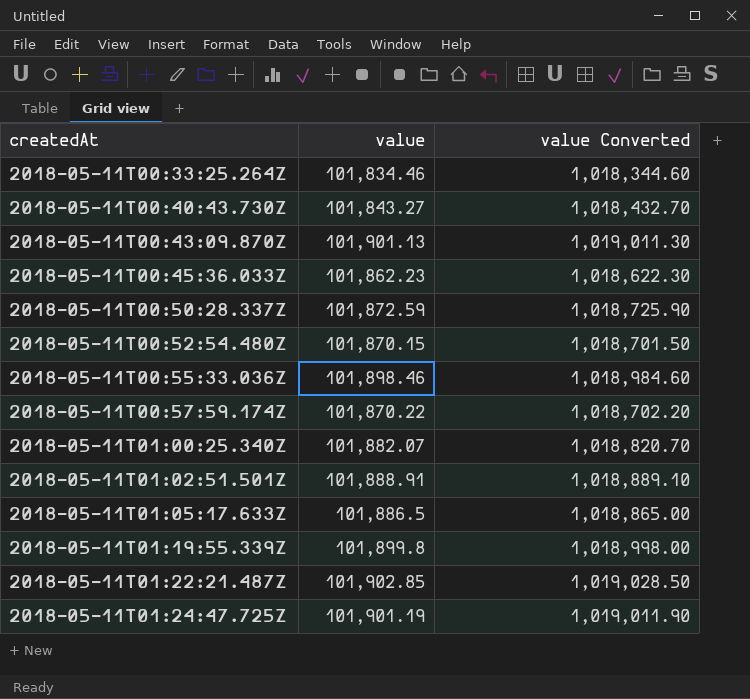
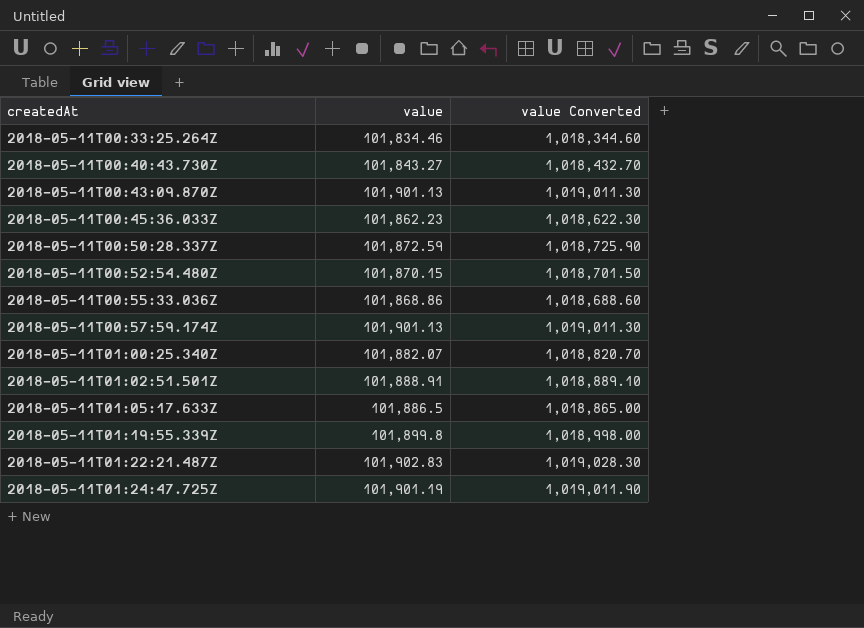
2018-05-11T00:55:33.036Z | value: 101,898.46 -> 101,868.86
2018-05-11T00:55:33.036Z | value Converted: 1,018,984.60 -> 1,018,688.60
2018-05-11T00:57:59.174Z | value: 101,870.22 -> 101,901.13
2018-05-11T00:57:59.174Z | value Converted: 1,018,702.20 -> 1,019,011.30
2018-05-11T01:22:21.487Z | value: 101,902.85 -> 101,902.83
2018-05-11T01:22:21.487Z | value Converted: 1,019,028.50 -> 1,019,028.30

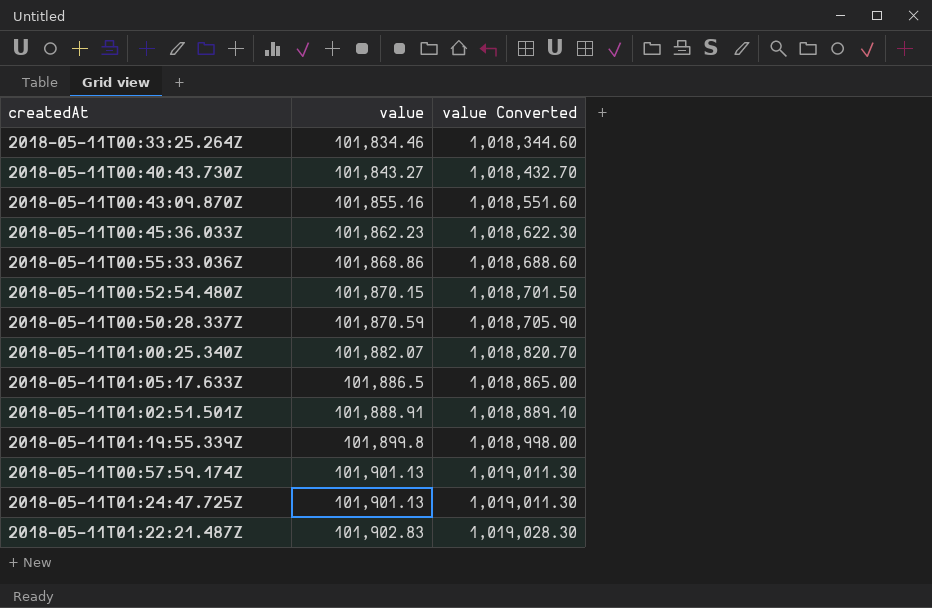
row order: createdAt ascending -> value ascending
2018-05-11T00:43:09.870Z | value: 101,901.13 -> 101,855.16
2018-05-11T00:43:09.870Z | value Converted: 1,019,011.30 -> 1,018,551.60
2018-05-11T00:50:28.337Z | value: 101,872.59 -> 101,870.59
2018-05-11T00:50:28.337Z | value Converted: 1,018,725.90 -> 1,018,705.90
2018-05-11T01:24:47.725Z | value: 101,901.19 -> 101,901.13
2018-05-11T01:24:47.725Z | value Converted: 1,019,011.90 -> 1,019,011.30

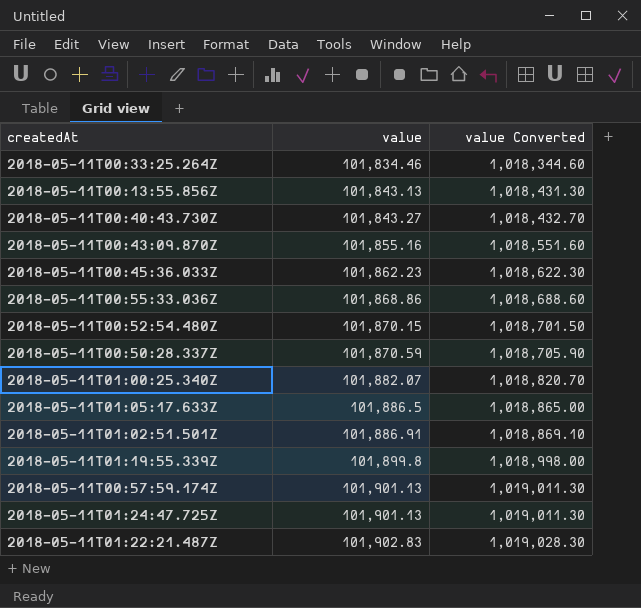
row 2018-05-11T00:13:55.856Z: none -> 101,843.13 | 1,018,431.30
2018-05-11T01:02:51.501Z | value: 101,888.91 -> 101,886.91
2018-05-11T01:02:51.501Z | value Converted: 1,018,889.10 -> 1,018,869.10

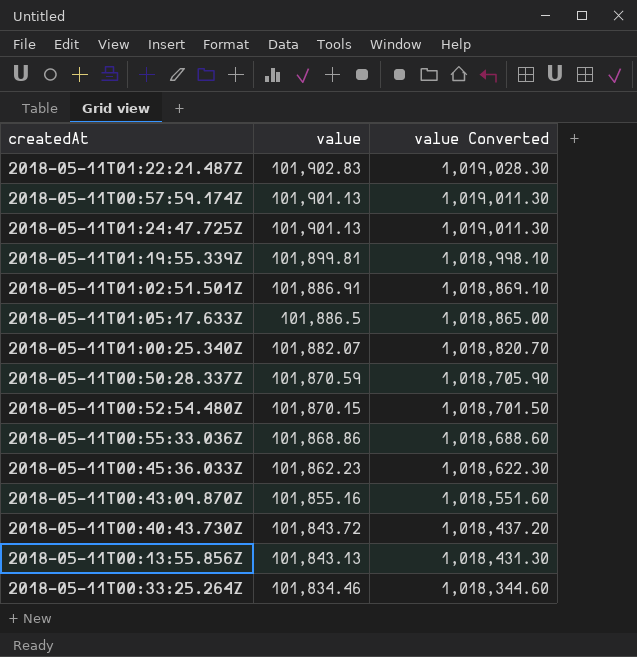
row order: value ascending -> value descending
2018-05-11T01:19:55.339Z | value: 101,899.8 -> 101,899.81
2018-05-11T01:19:55.339Z | value Converted: 1,018,998.00 -> 1,018,998.10
2018-05-11T00:40:43.730Z | value: 101,843.27 -> 101,843.72
2018-05-11T00:40:43.730Z | value Converted: 1,018,432.70 -> 1,018,437.20

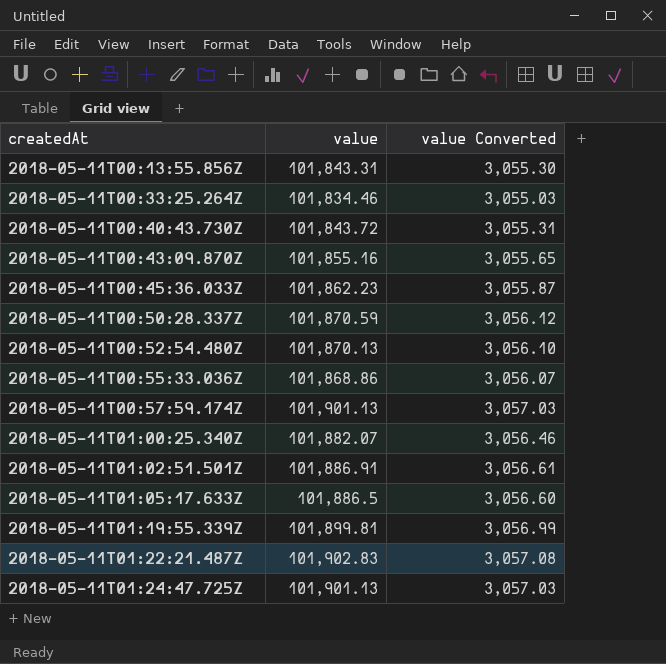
row order: value descending -> createdAt ascending
column value Converted | formula: [value] * 10 -> [value] * 0.03
2018-05-11T00:13:55.856Z | value: 101,843.13 -> 101,843.31
2018-05-11T00:52:54.480Z | value: 101,870.15 -> 101,870.13

